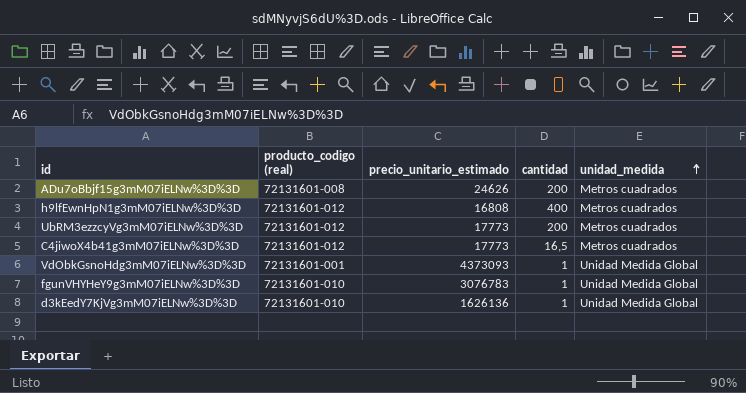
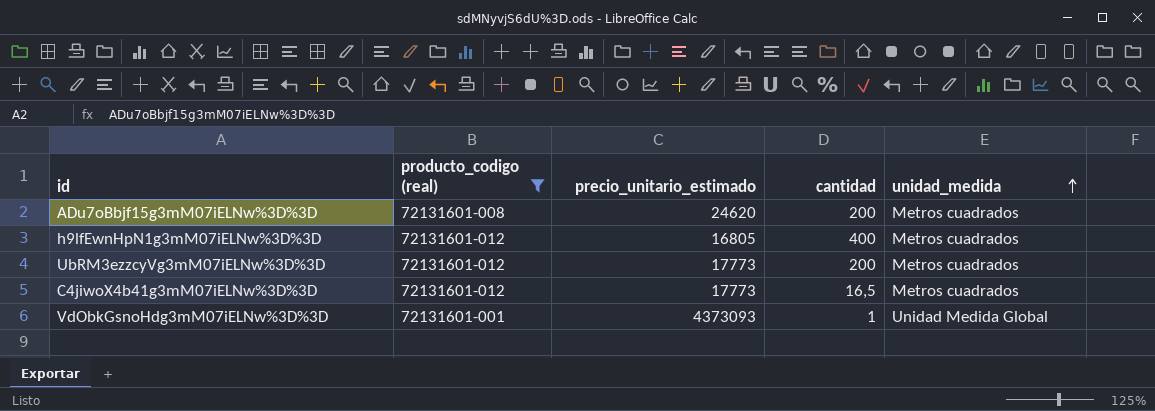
filter: none -> producto_codigo (real) != 72131601-010
ADu7oBbjf15g3mM07iELNw%3D%3D | precio_unitario_estimado: 24626 -> 24620
h9lfEwnHpN1g3mM07iELNw%3D%3D | precio_unitario_estimado: 16808 -> 16805

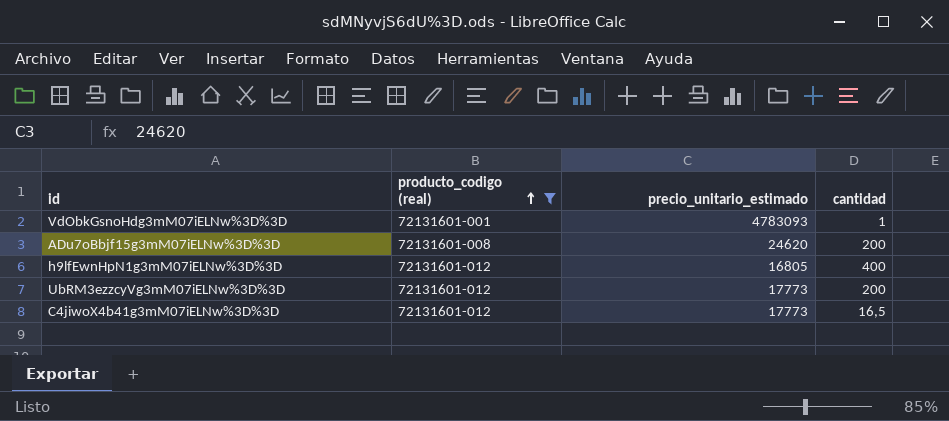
row order: unidad_medida ascending -> producto_codigo (real) ascending
column unidad_medida | position: 5 -> none
VdObkGsnoHdg3mM07iELNw%3D%3D | precio_unitario_estimado: 4373093 -> 4783093

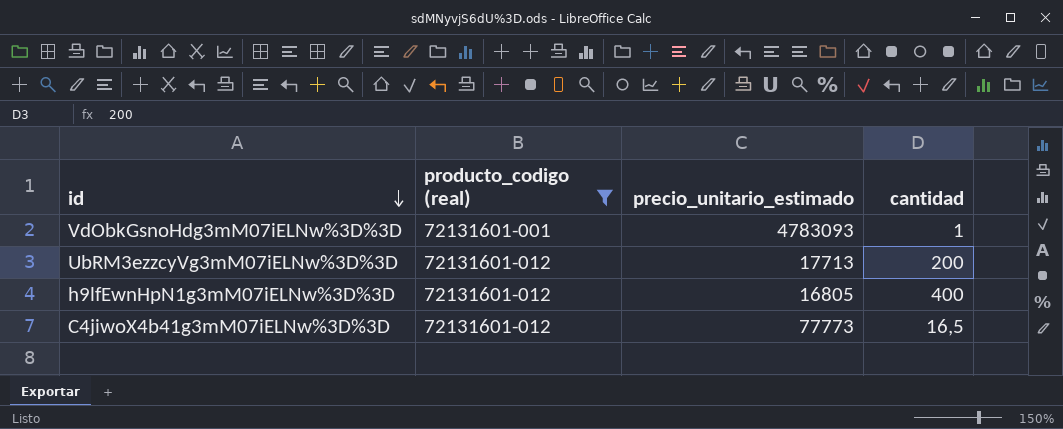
row order: producto_codigo (real) ascending -> id descending
row ADu7oBbjf15g3mM07iELNw%3D%3D: 72131601-008 | 24620 | 200 -> none
UbRM3ezzcyVg3mM07iELNw%3D%3D | precio_unitario_estimado: 17773 -> 17713
C4jiwoX4b41g3mM07iELNw%3D%3D | precio_unitario_estimado: 17773 -> 77773

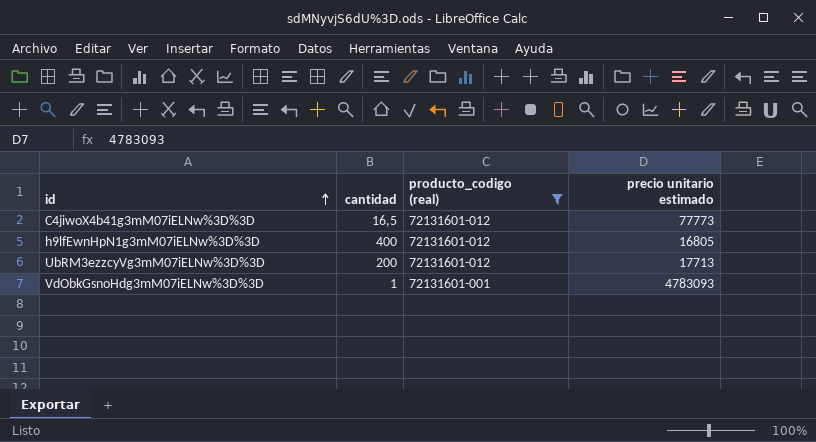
row order: id descending -> id ascending
column cantidad | position: 4 -> 2
column name: precio_unitario_estimado -> precio unitario estimado

